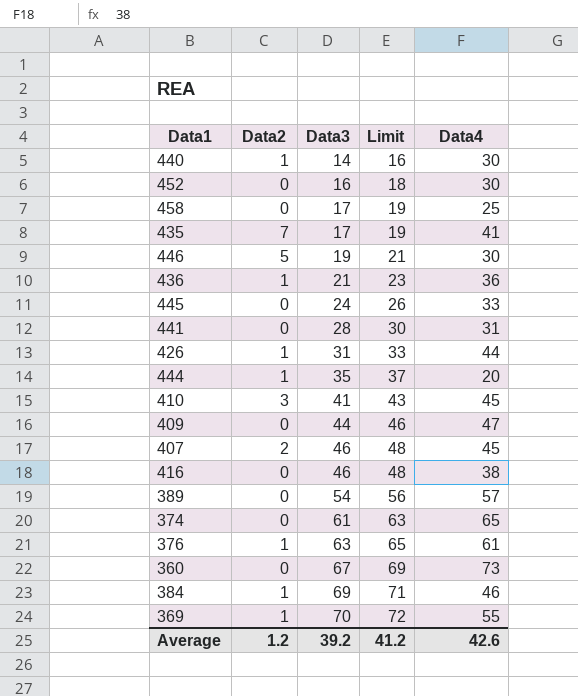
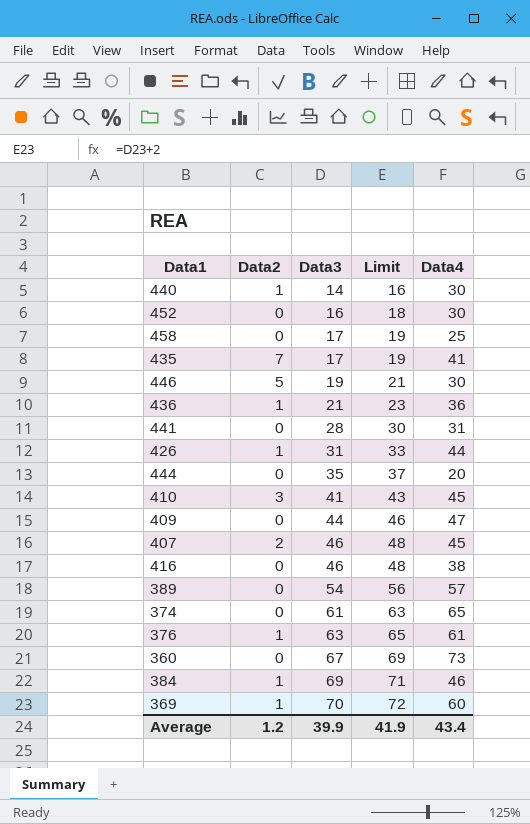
row 445: 0 | 24 | 26 | 33 -> none
444 | Data2: 1 -> 0
369 | Data4: 55 -> 60
Average | Data3: 39.2 -> 39.9
Average | Limit: 41.2 -> 41.9
Average | Data4: 42.6 -> 43.4

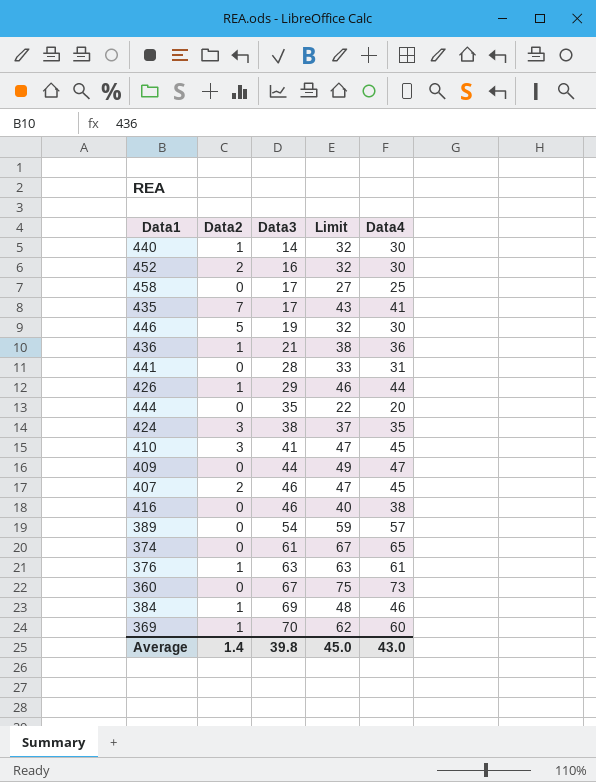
column Limit | formula: [Data3] + 2 -> [Data4] + 2
452 | Data2: 0 -> 2
426 | Data3: 31 -> 29
row 424: none -> 3 | 38 | 37 | 35
Average | Data2: 1.2 -> 1.4
Average | Data3: 39.9 -> 39.8
Average | Limit: 41.9 -> 45.0
Average | Data4: 43.4 -> 43.0

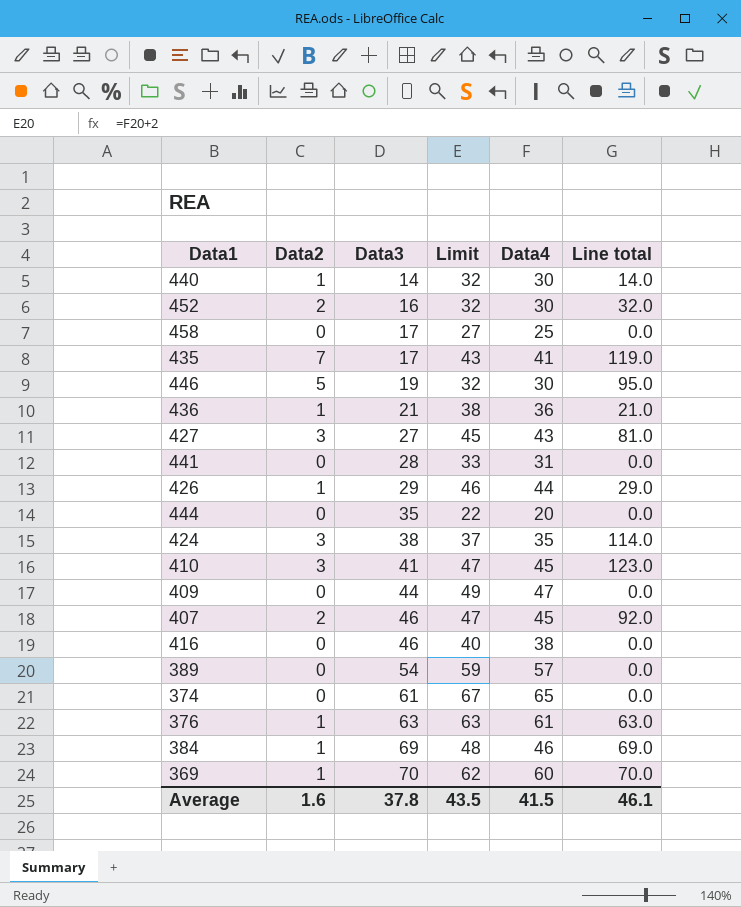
column Line total | formula: none -> [Data2] * [Data3]
row 360: 0 | 67 | 75 | 73 -> none
row 427: none -> 3 | 27 | 45 | 43 | 81.0
Average | Data2: 1.4 -> 1.6
Average | Data3: 39.8 -> 37.8
Average | Limit: 45.0 -> 43.5
Average | Data4: 43.0 -> 41.5

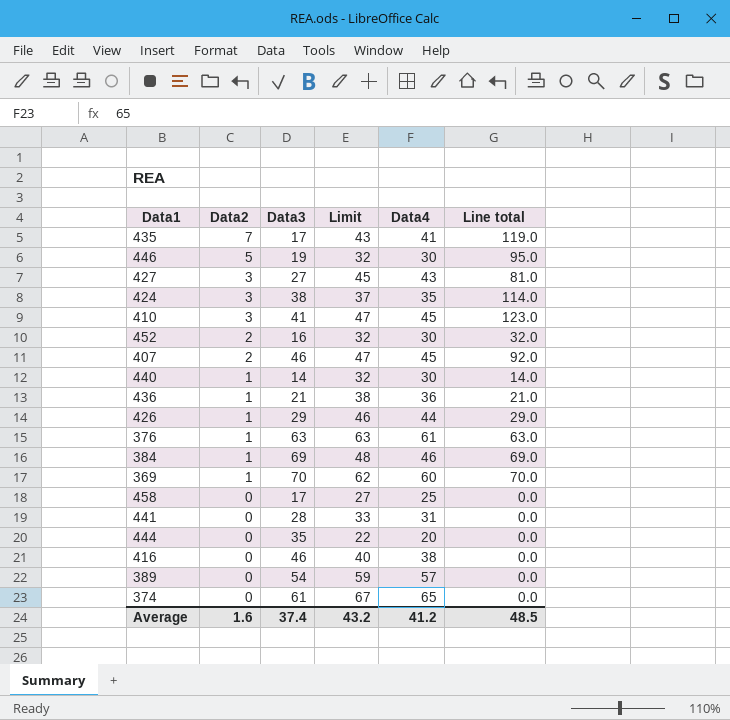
row order: Data3 ascending -> Data2 descending
row 409: 0 | 44 | 49 | 47 | 0.0 -> none
Average | Data3: 37.8 -> 37.4
Average | Limit: 43.5 -> 43.2
Average | Data4: 41.5 -> 41.2
Average | Line total: 46.1 -> 48.5

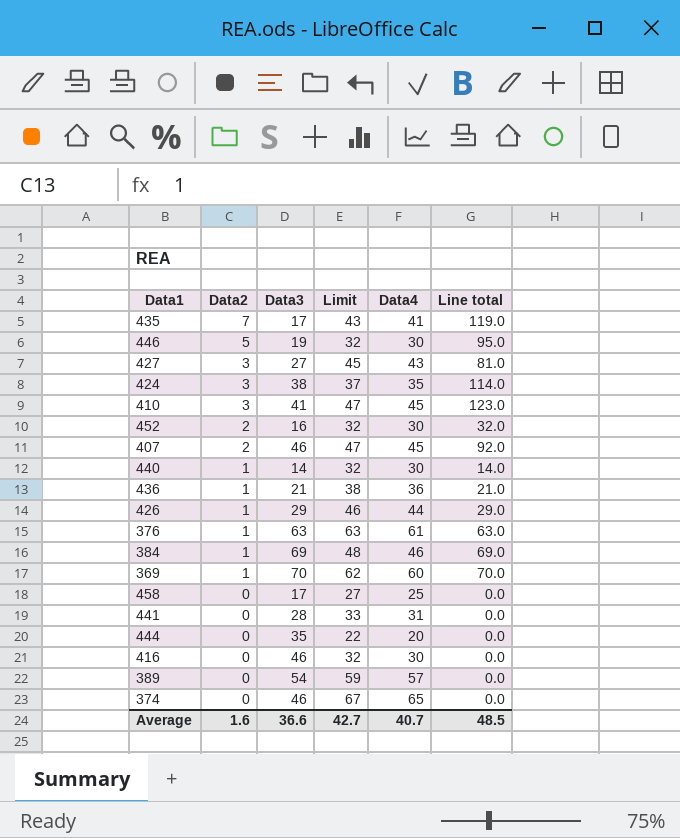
416 | Limit: 40 -> 32
416 | Data4: 38 -> 30
374 | Data3: 61 -> 46
Average | Data3: 37.4 -> 36.6
Average | Limit: 43.2 -> 42.7
Average | Data4: 41.2 -> 40.7

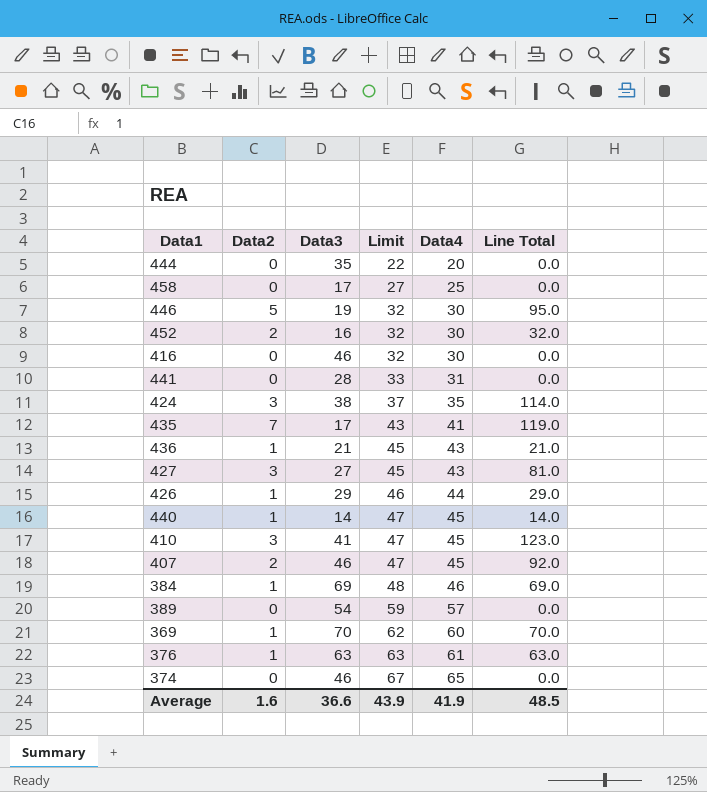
row order: Data2 descending -> Limit ascending
column name: Line total -> Line Total
436 | Limit: 38 -> 45
436 | Data4: 36 -> 43
440 | Limit: 32 -> 47
440 | Data4: 30 -> 45
Average | Limit: 42.7 -> 43.9
Average | Data4: 40.7 -> 41.9

